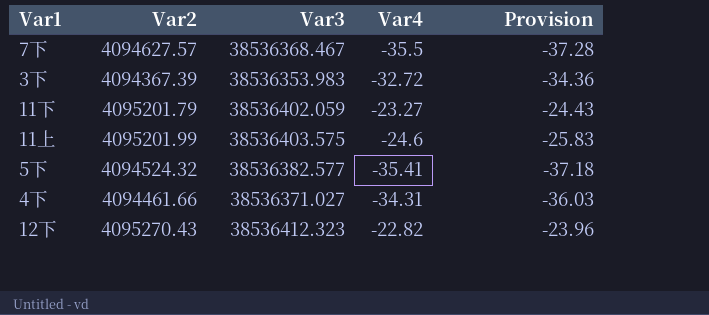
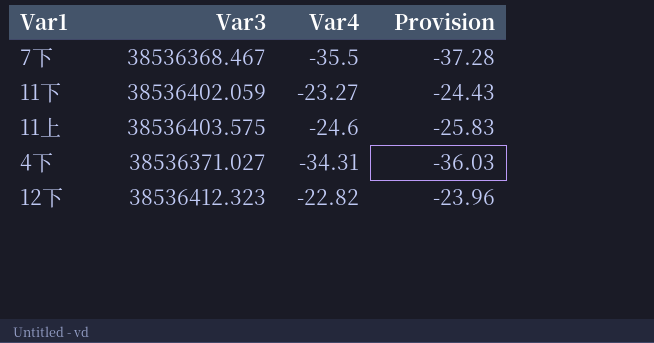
column Var2 | position: 2 -> none
row 3下: 4094367.39 | 38536353.983 | -32.72 | -34.36 -> none
row 5下: 4094524.32 | 38536382.577 | -35.41 | -37.18 -> none

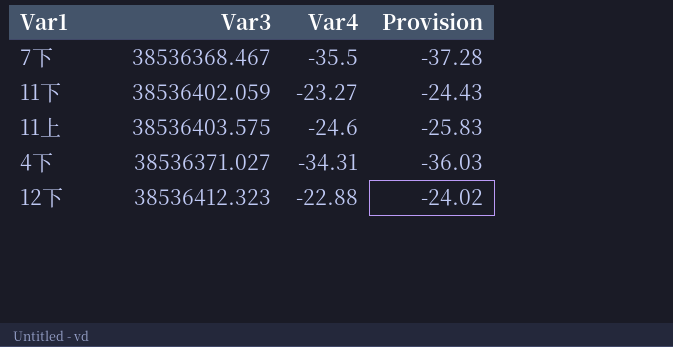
12下 | Var4: -22.82 -> -22.88
12下 | Provision: -23.96 -> -24.02

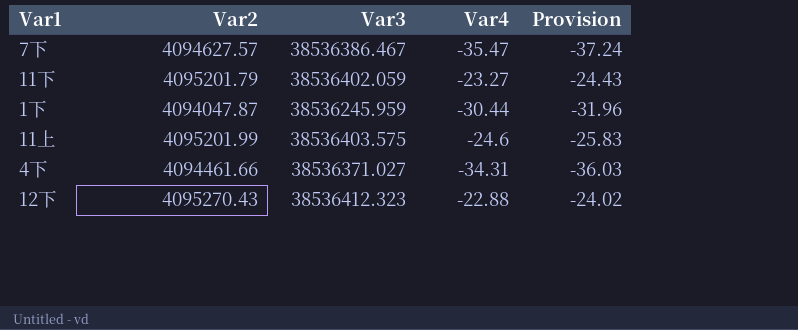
column Var2 | position: none -> 2
7下 | Var3: 38536368.467 -> 38536386.467
7下 | Var4: -35.5 -> -35.47
7下 | Provision: -37.28 -> -37.24
row 1下: none -> 4094047.87 | 38536245.959 | -30.44 | -31.96

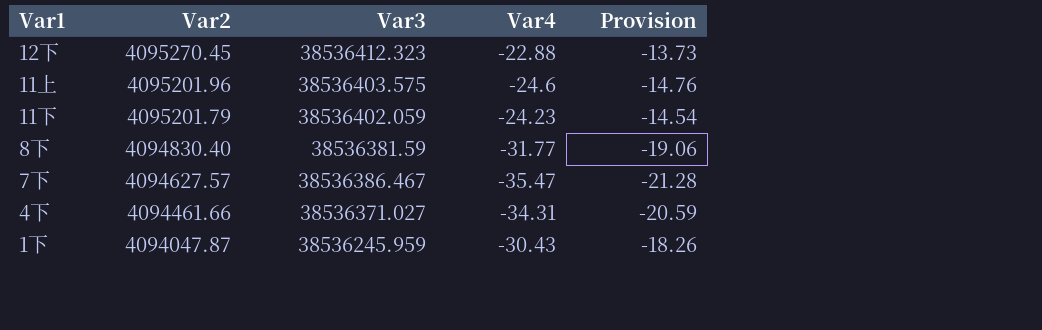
row order: none -> Var2 descending
column Provision | formula: [Var4] * 1.05 -> [Var4] * 0.6
12下 | Var2: 4095270.43 -> 4095270.45
11上 | Var2: 4095201.99 -> 4095201.96
11下 | Var4: -23.27 -> -24.23
row 8下: none -> 4094830.40 | 38536381.59 | -31.77 | -19.06
1下 | Var4: -30.44 -> -30.43

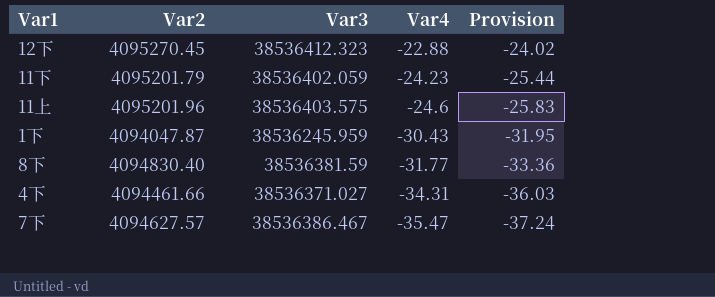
row order: Var2 descending -> Var4 descending
column Provision | formula: [Var4] * 0.6 -> [Var4] * 1.05

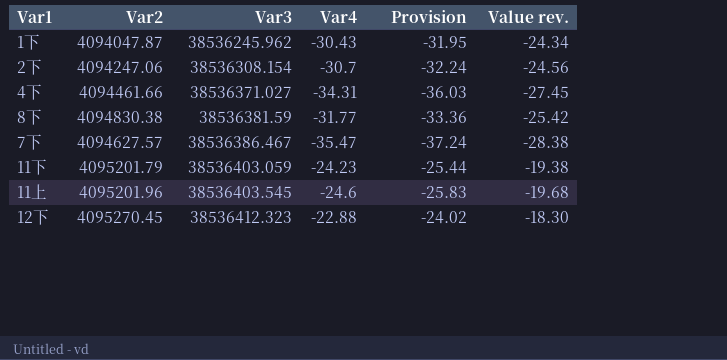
row order: Var4 descending -> Var3 ascending
column Value rev. | formula: none -> [Var4] * 0.8
1下 | Var3: 38536245.959 -> 38536245.962
row 2下: none -> 4094247.06 | 38536308.154 | -30.7 | -32.24 | -24.56
8下 | Var2: 4094830.40 -> 4094830.38
11下 | Var3: 38536402.059 -> 38536403.059
11上 | Var3: 38536403.575 -> 38536403.545

